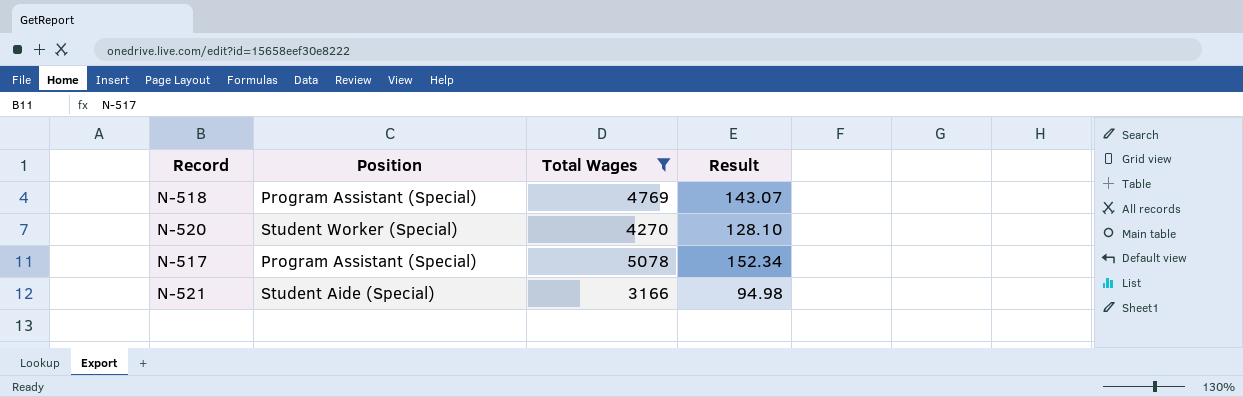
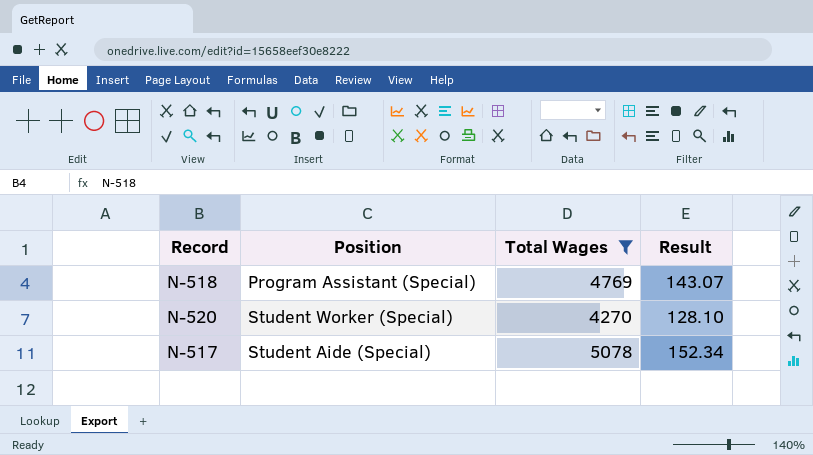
row N-521: Student Aide (Special) | 3166 | 94.98 -> none
N-517 | Position: Program Assistant (Special) -> Student Aide (Special)

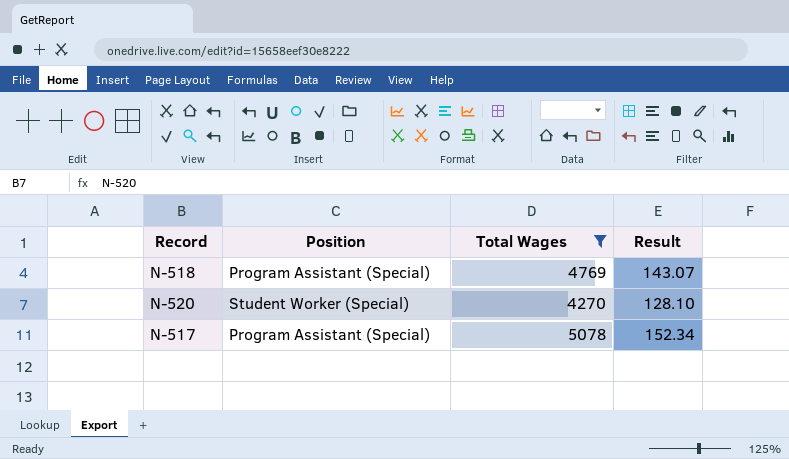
N-517 | Position: Student Aide (Special) -> Program Assistant (Special)

